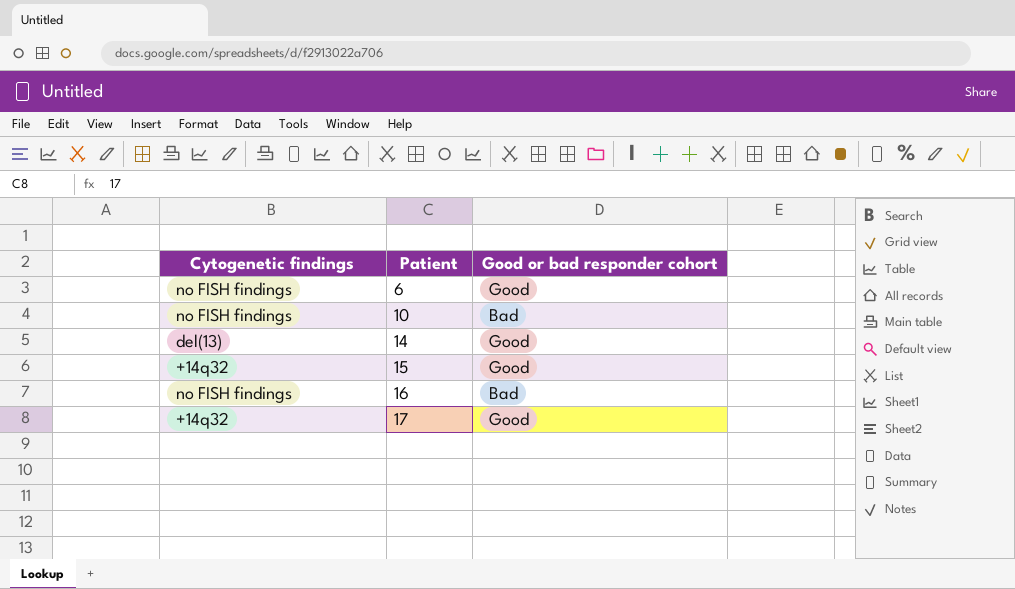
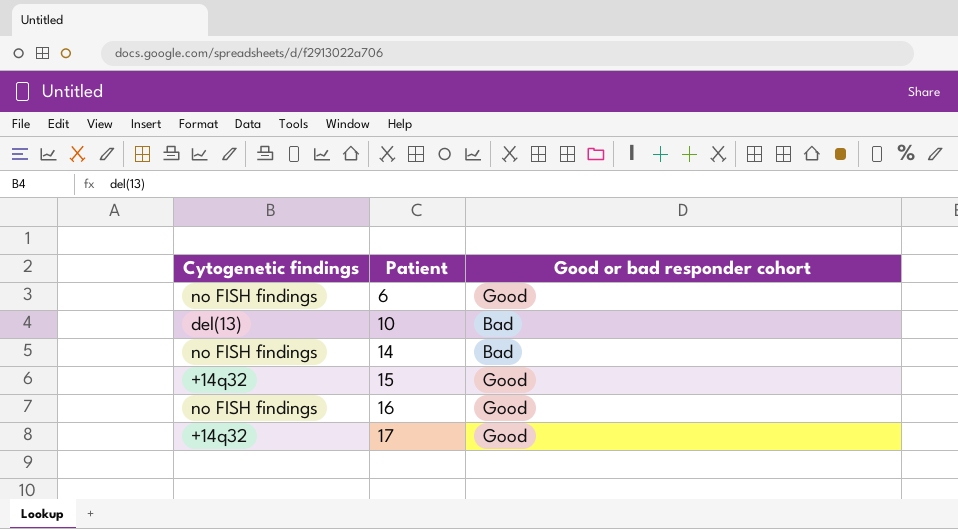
10 | Cytogenetic findings: no FISH findings -> del(13)
14 | Cytogenetic findings: del(13) -> no FISH findings
14 | Good or bad responder cohort: Good -> Bad
16 | Good or bad responder cohort: Bad -> Good

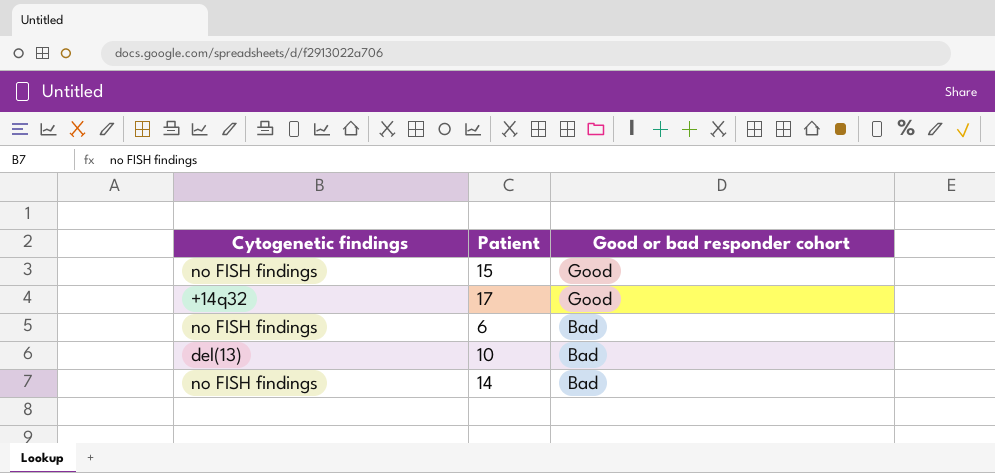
row order: Patient ascending -> Good or bad responder cohort descending
row 16: no FISH findings | Good -> none
15 | Cytogenetic findings: +14q32 -> no FISH findings
6 | Good or bad responder cohort: Good -> Bad

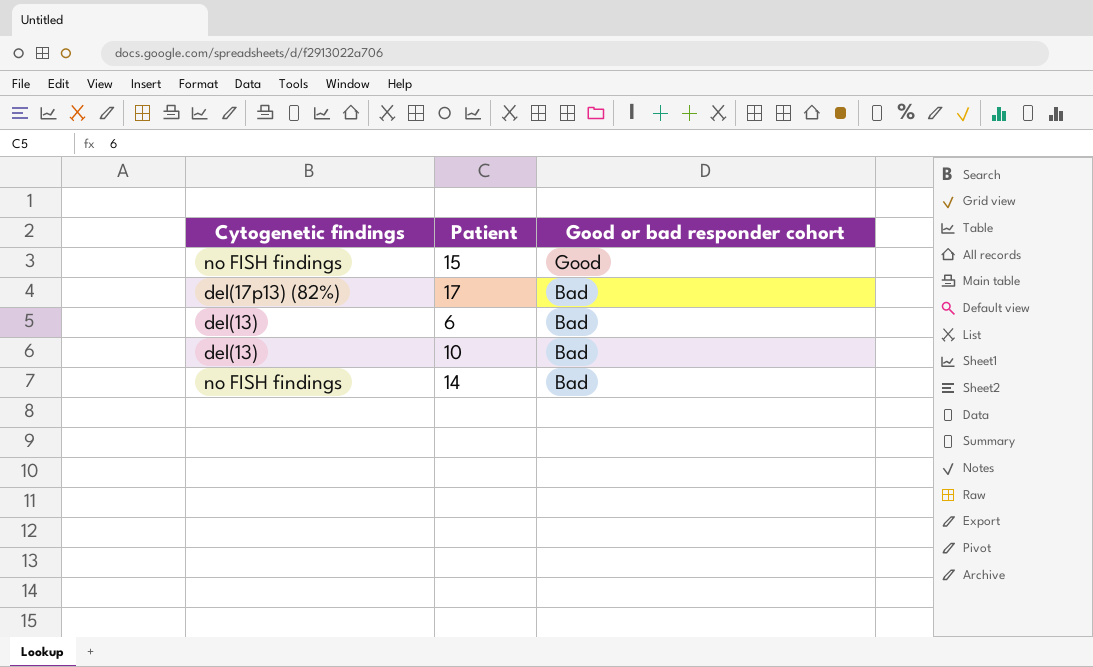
17 | Cytogenetic findings: +14q32 -> del(17p13) (82%)
17 | Good or bad responder cohort: Good -> Bad
6 | Cytogenetic findings: no FISH findings -> del(13)

